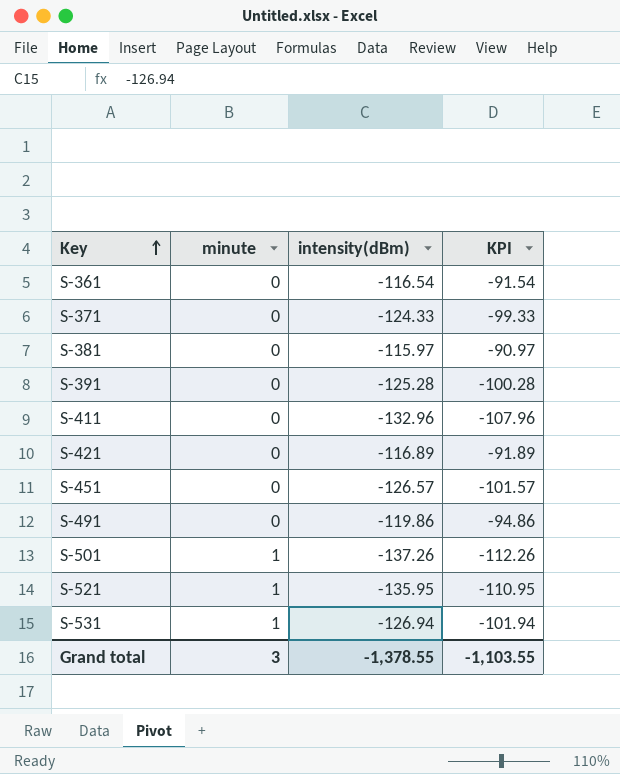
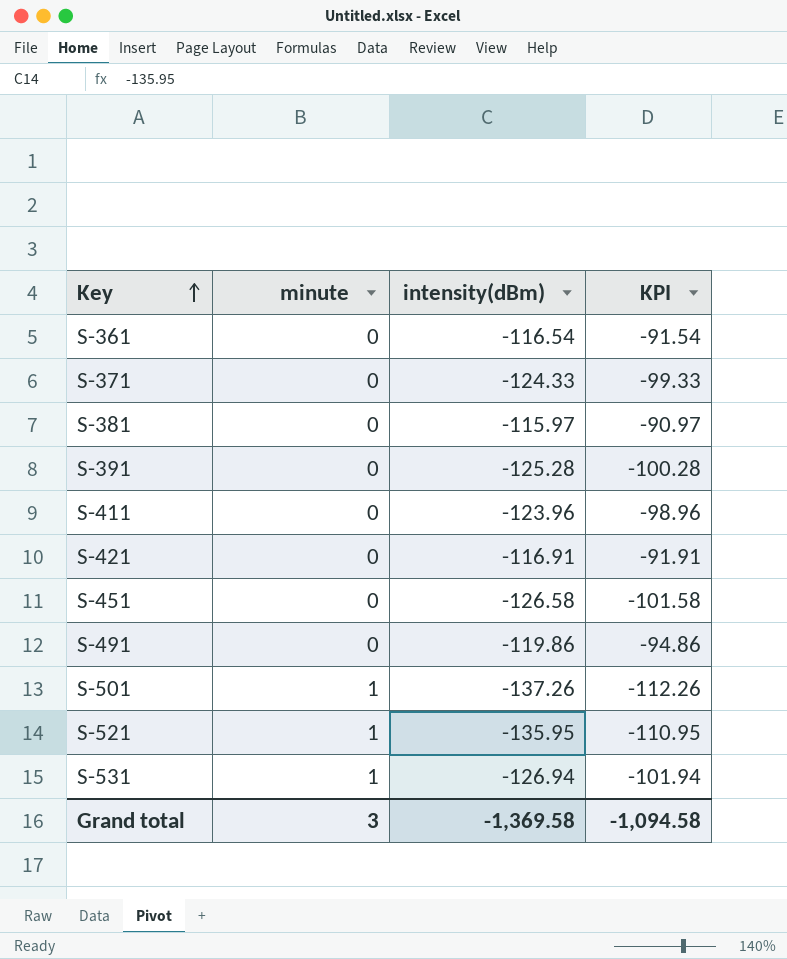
S-411 | intensity(dBm): -132.96 -> -123.96
S-411 | KPI: -107.96 -> -98.96
S-421 | intensity(dBm): -116.89 -> -116.91
S-421 | KPI: -91.89 -> -91.91
S-451 | intensity(dBm): -126.57 -> -126.58
S-451 | KPI: -101.57 -> -101.58
Grand total | intensity(dBm): -1,378.55 -> -1,369.58
Grand total | KPI: -1,103.55 -> -1,094.58

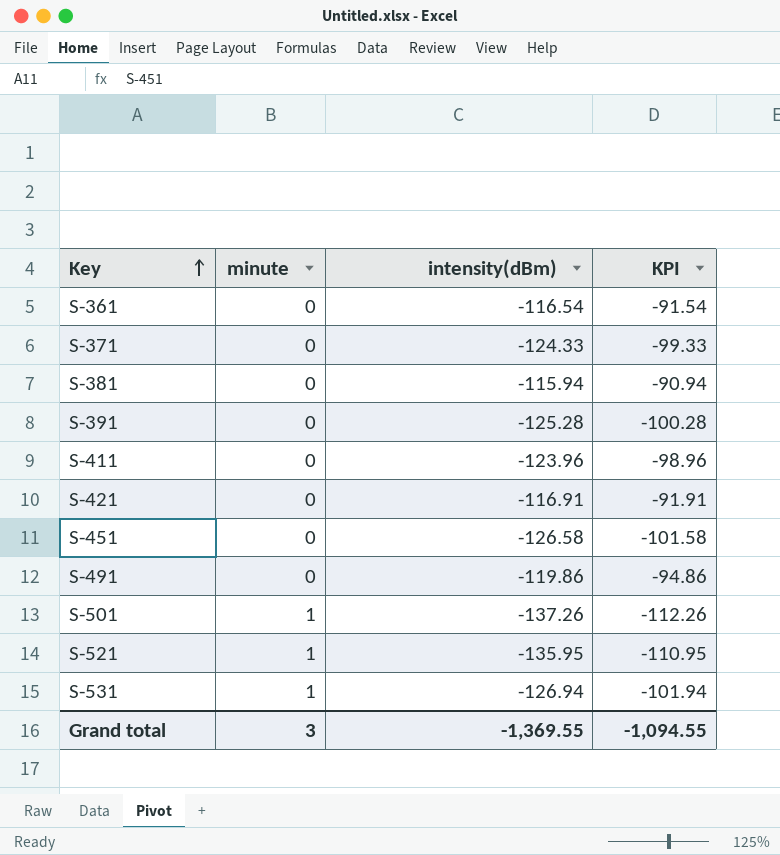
S-381 | intensity(dBm): -115.97 -> -115.94
S-381 | KPI: -90.97 -> -90.94
Grand total | intensity(dBm): -1,369.58 -> -1,369.55
Grand total | KPI: -1,094.58 -> -1,094.55

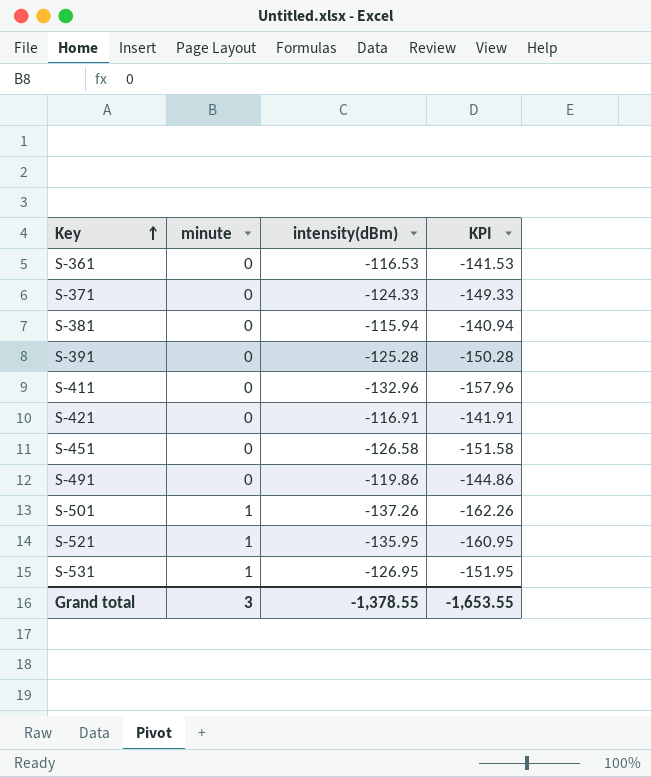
column KPI | formula: [intensity(dBm)] + 25 -> [intensity(dBm)] - 25
S-361 | intensity(dBm): -116.54 -> -116.53
S-411 | intensity(dBm): -123.96 -> -132.96
S-531 | intensity(dBm): -126.94 -> -126.95
Grand total | intensity(dBm): -1,369.55 -> -1,378.55
Grand total | KPI: -1,094.55 -> -1,653.55

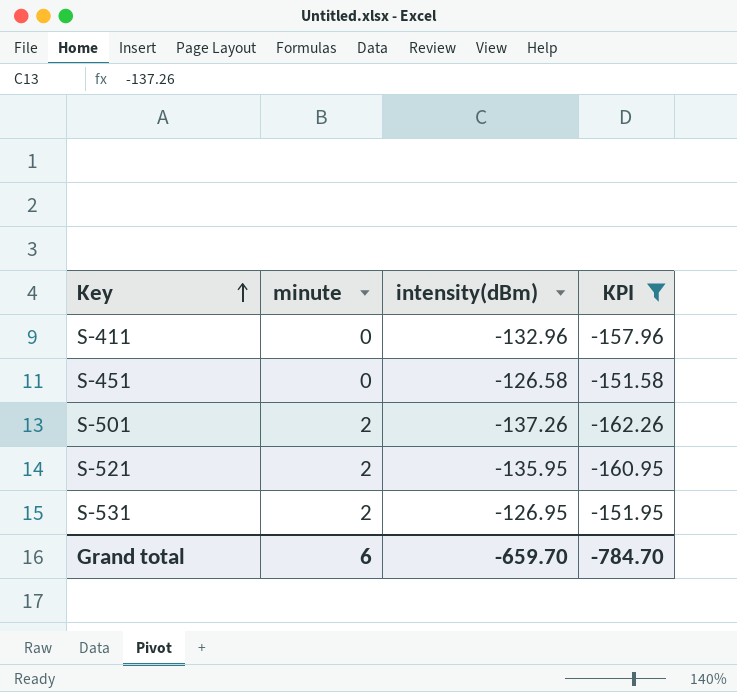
filter: none -> KPI <= -151.58
S-501 | minute: 1 -> 2
S-521 | minute: 1 -> 2
S-531 | minute: 1 -> 2
Grand total | minute: 3 -> 6
Grand total | intensity(dBm): -1,378.55 -> -659.70
Grand total | KPI: -1,653.55 -> -784.70

